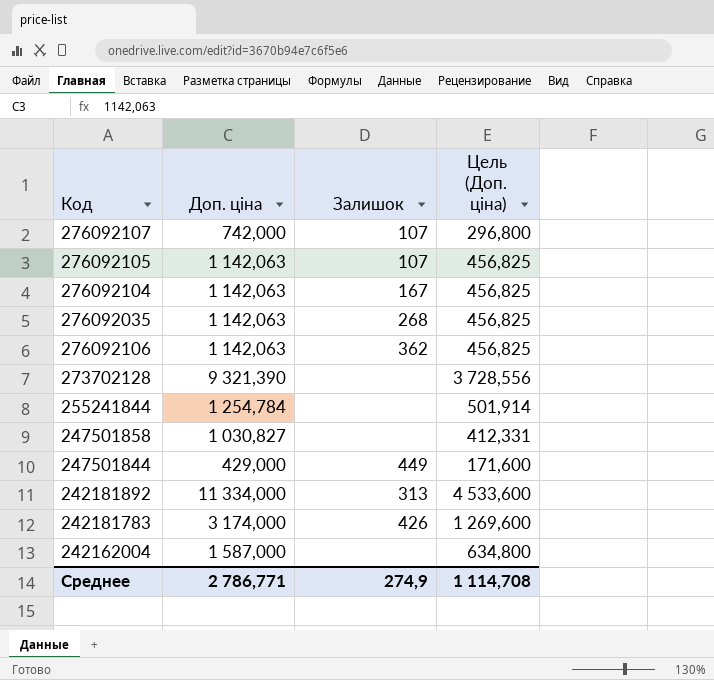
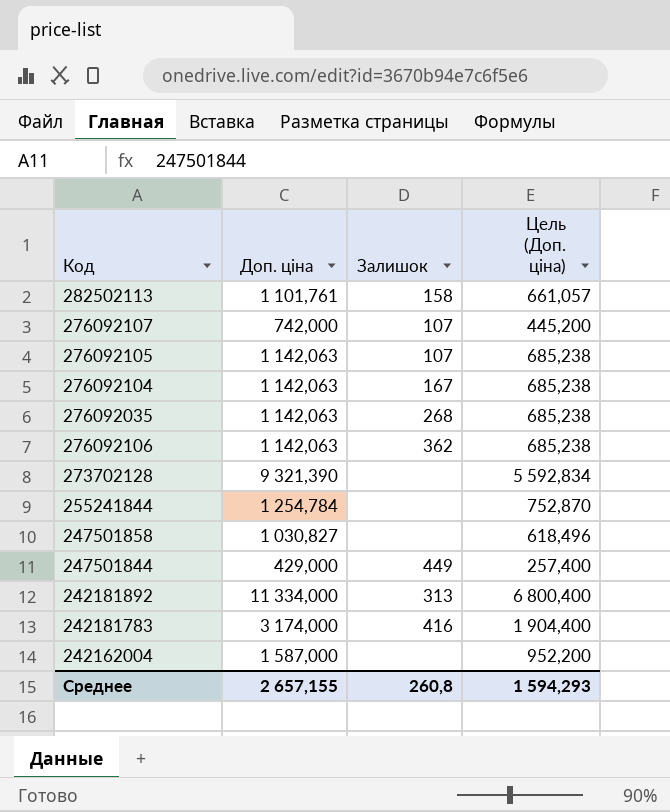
column Цель (Доп. ціна) | formula: [Доп. ціна] * 0,4 -> [Доп. ціна] * 0,6
row 282502113: none -> 1 101,761 | 158 | 661,057
242181783 | Залишок: 426 -> 416
Среднее | Доп. ціна: 2 786,771 -> 2 657,155
Среднее | Залишок: 274,9 -> 260,8
Среднее | Цель (Доп. ціна): 1 114,708 -> 1 594,293

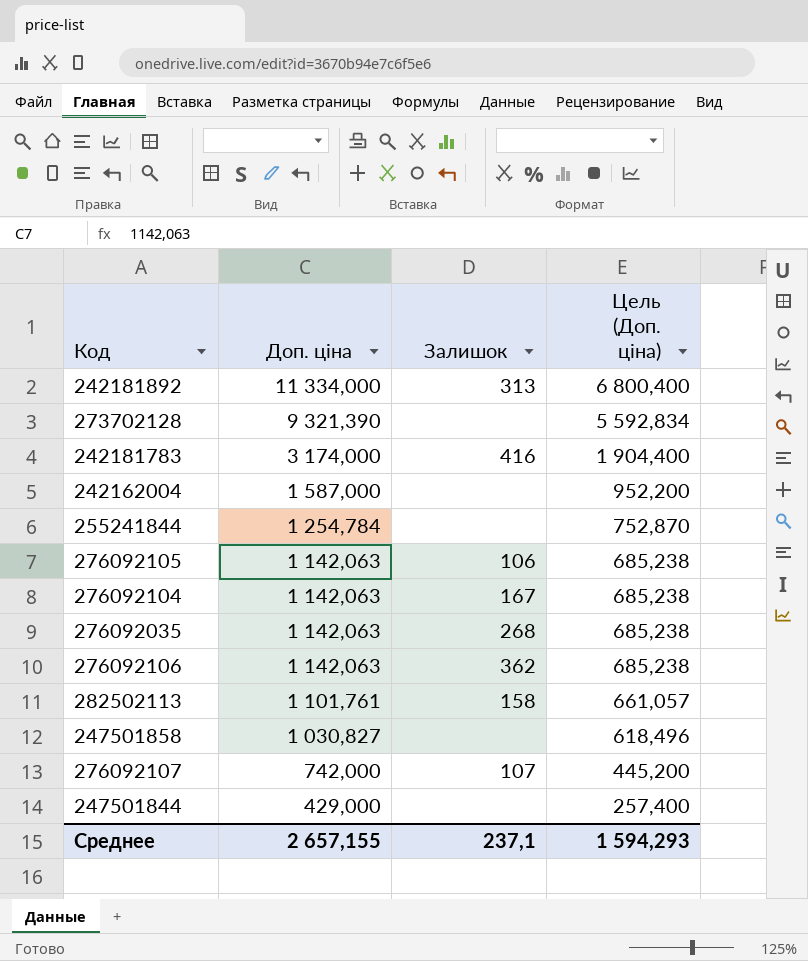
row order: none -> Доп. ціна descending
276092105 | Залишок: 107 -> 106
247501844 | Залишок: 449 -> none
Среднее | Залишок: 260,8 -> 237,1

